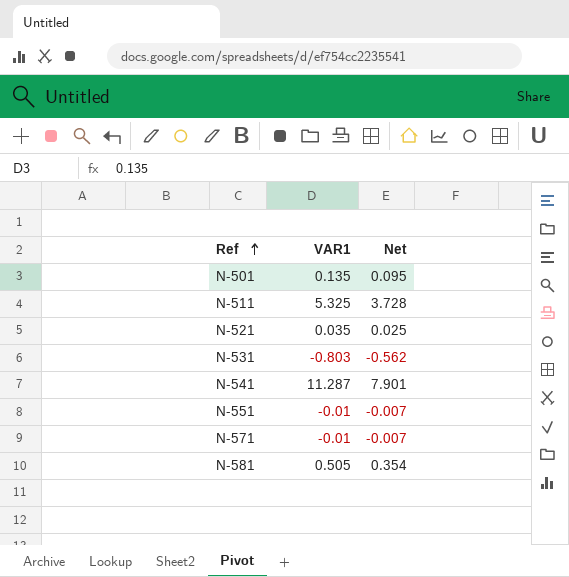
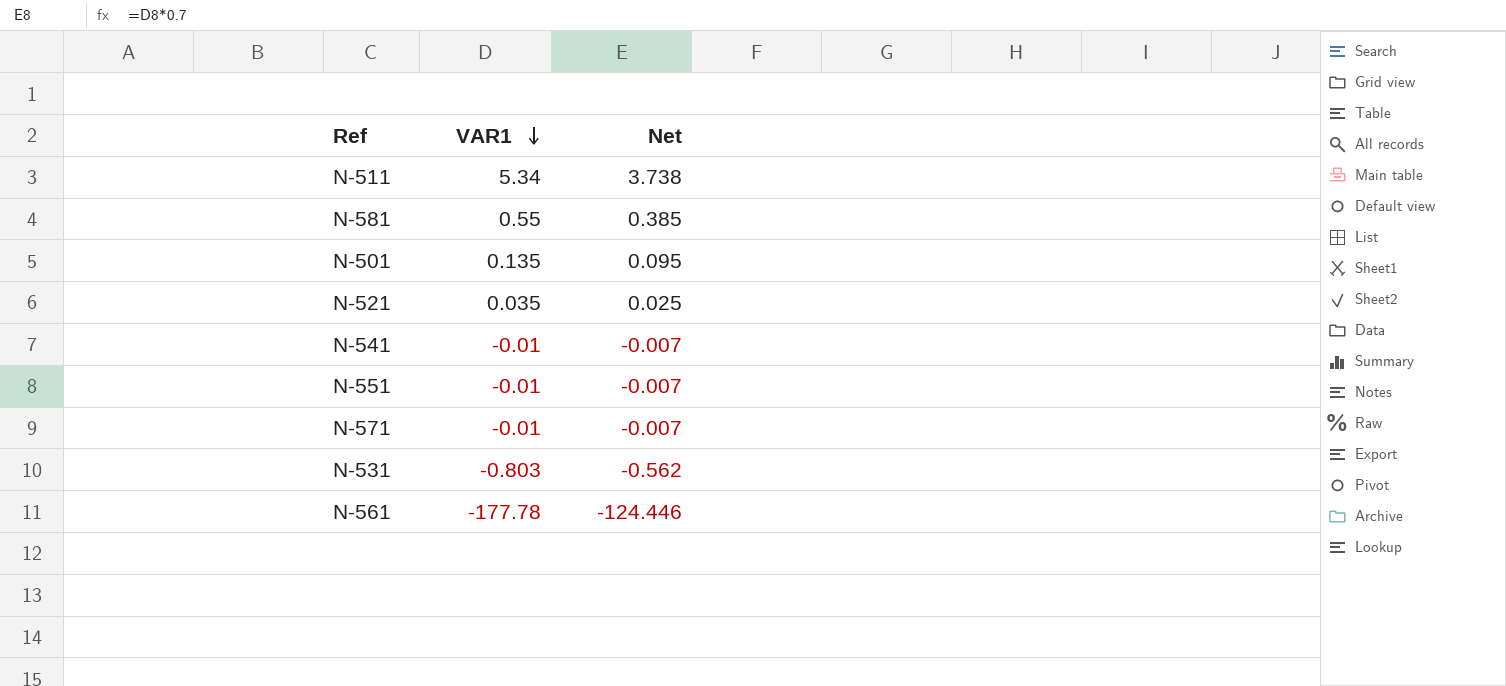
row order: Ref ascending -> VAR1 descending
N-511 | VAR1: 5.325 -> 5.34
N-511 | Net: 3.728 -> 3.738
N-581 | VAR1: 0.505 -> 0.55
N-581 | Net: 0.354 -> 0.385
N-541 | VAR1: 11.287 -> -0.01
N-541 | Net: 7.901 -> -0.007
row N-561: none -> -177.78 | -124.446

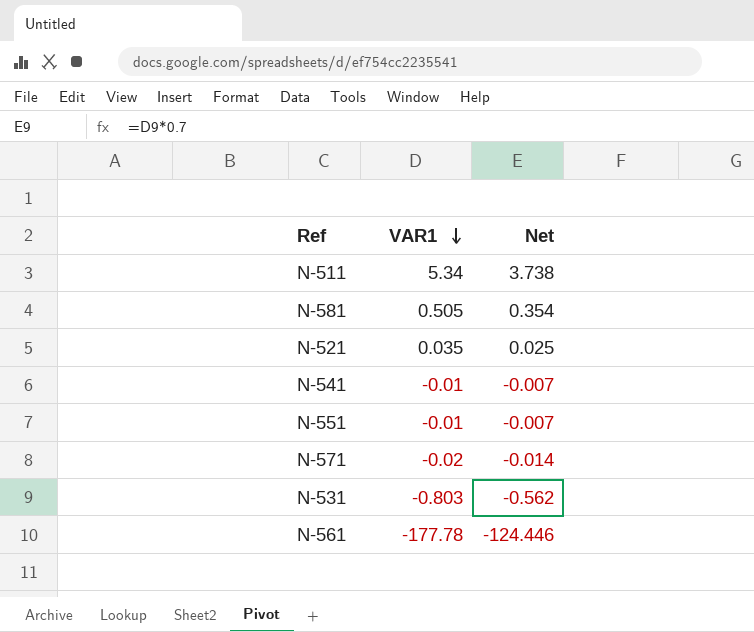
row N-501: 0.135 | 0.095 -> none
N-581 | VAR1: 0.55 -> 0.505
N-581 | Net: 0.385 -> 0.354
N-571 | VAR1: -0.01 -> -0.02
N-571 | Net: -0.007 -> -0.014

